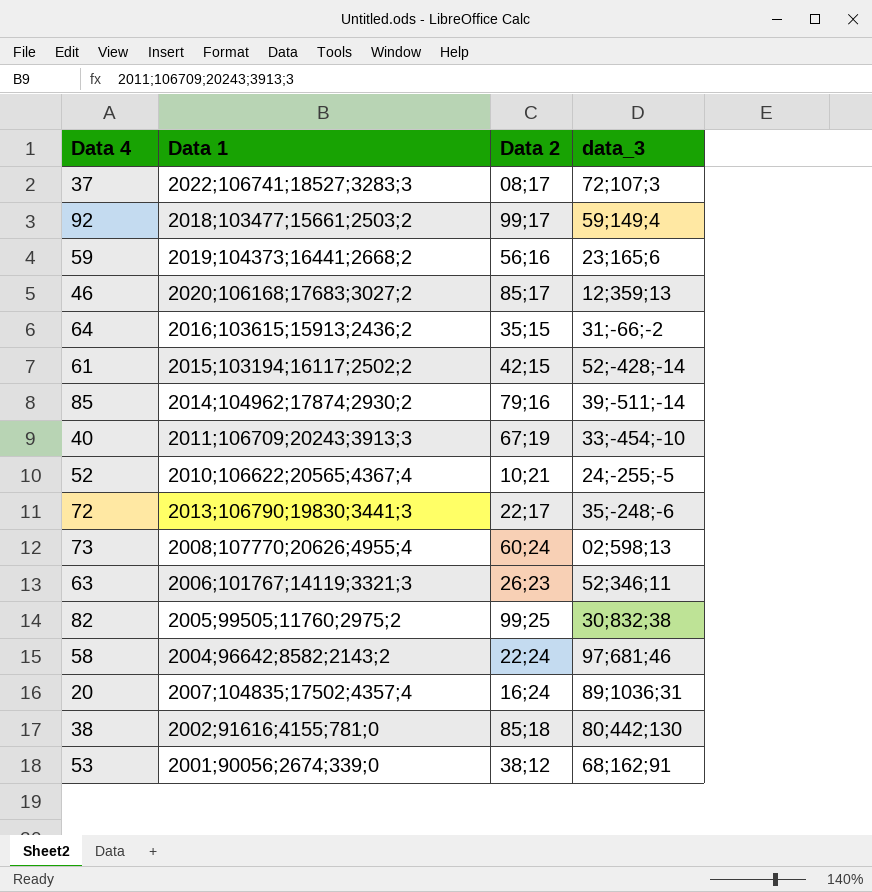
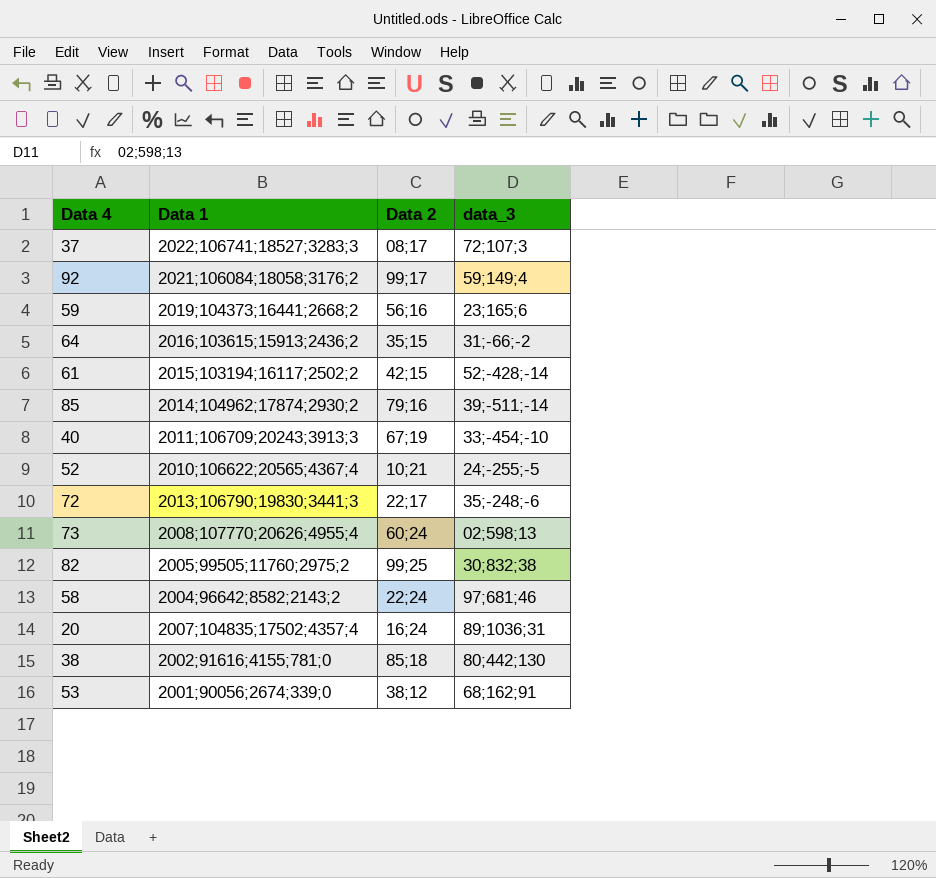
row 46: 2020;106168;17683;3027;2 | 85;17 | 12;359;13 -> none
row 63: 2006;101767;14119;3321;3 | 26;23 | 52;346;11 -> none
92 | Data 1: 2018;103477;15661;2503;2 -> 2021;106084;18058;3176;2

